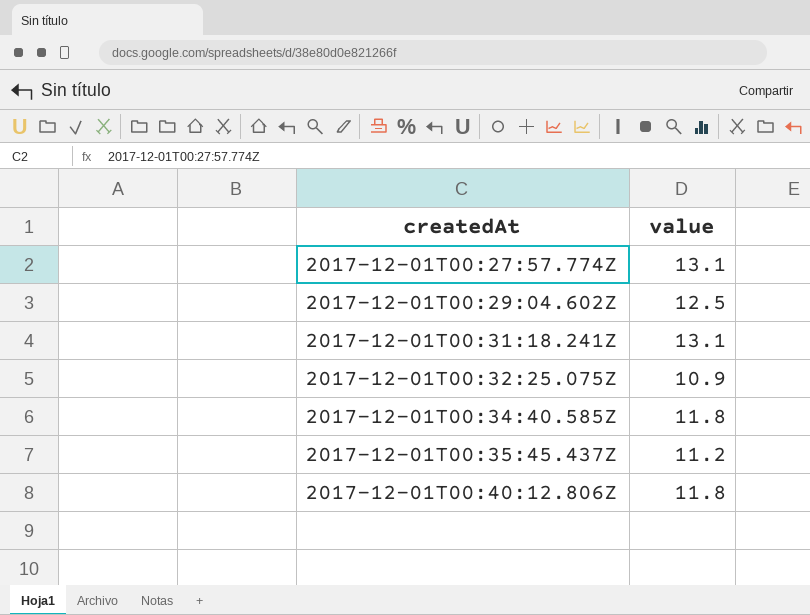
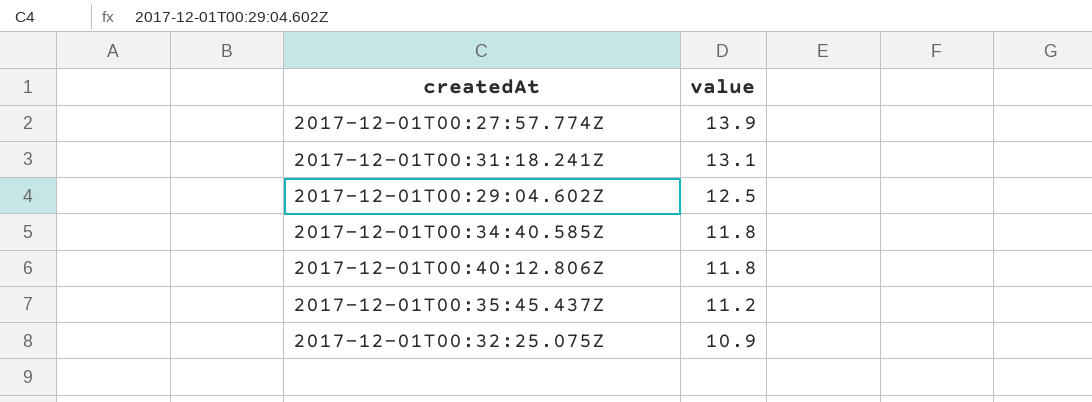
row order: createdAt ascending -> value descending
2017-12-01T00:27:57.774Z | value: 13.1 -> 13.9

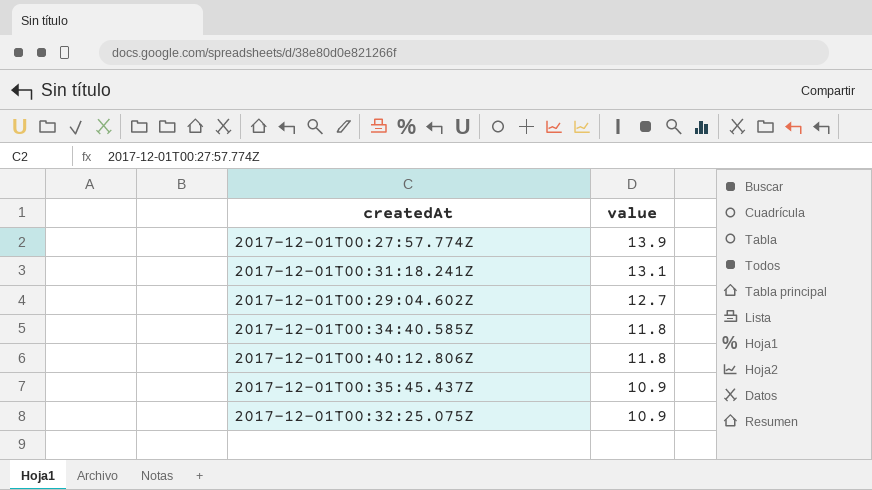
2017-12-01T00:29:04.602Z | value: 12.5 -> 12.7
2017-12-01T00:35:45.437Z | value: 11.2 -> 10.9

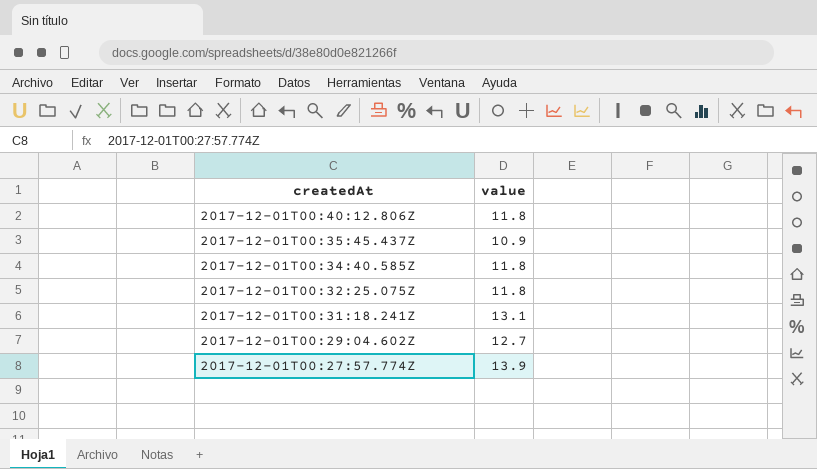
row order: value descending -> createdAt descending
2017-12-01T00:32:25.075Z | value: 10.9 -> 11.8

